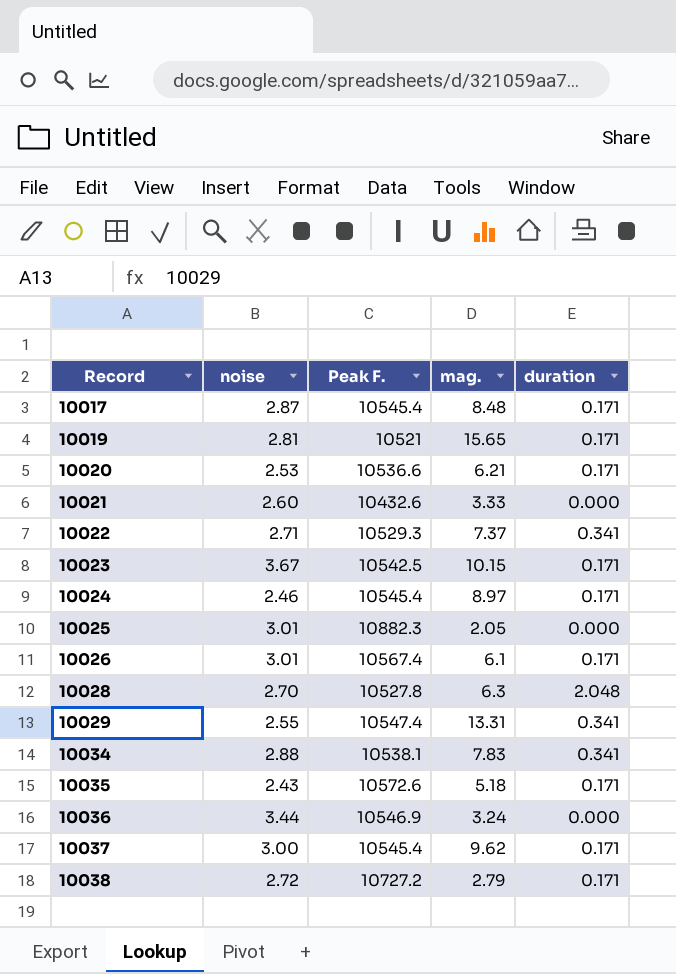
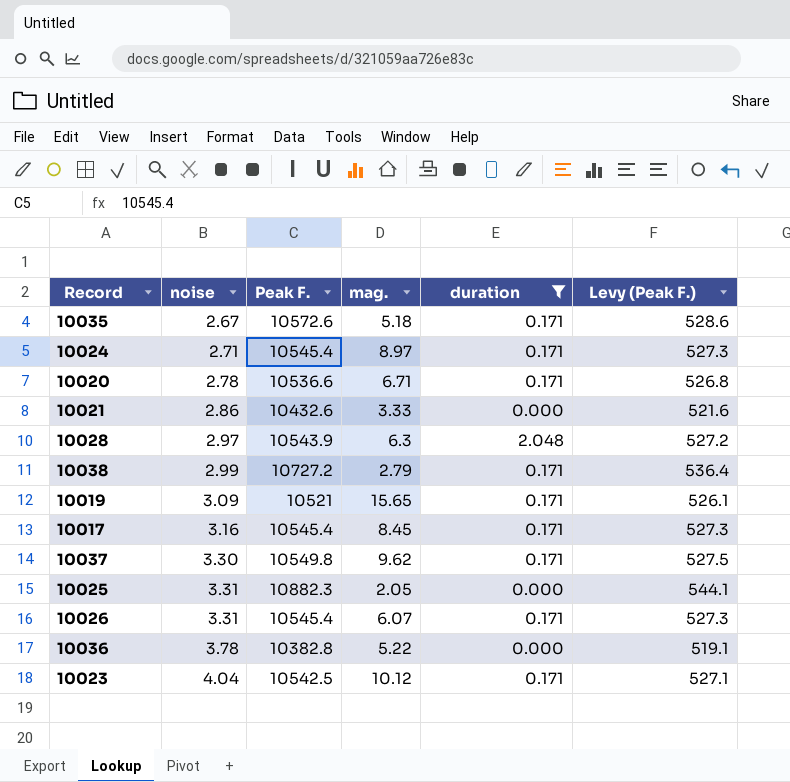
filter: none -> duration != 0.341
row order: Record ascending -> noise ascending
column Levy (Peak F.) | formula: none -> [Peak F.] * 0.05
10035 | noise: 2.43 -> 2.67
10024 | noise: 2.46 -> 2.71
10020 | noise: 2.53 -> 2.78
10020 | mag.: 6.21 -> 6.71
10021 | noise: 2.60 -> 2.86
10028 | noise: 2.70 -> 2.97
10028 | Peak F.: 10527.8 -> 10543.9
10038 | noise: 2.72 -> 2.99
10019 | noise: 2.81 -> 3.09
10017 | noise: 2.87 -> 3.16
10017 | mag.: 8.48 -> 8.45
10037 | noise: 3.00 -> 3.30
10037 | Peak F.: 10545.4 -> 10549.8
10025 | noise: 3.01 -> 3.31
10026 | noise: 3.01 -> 3.31
10026 | Peak F.: 10567.4 -> 10545.4
10026 | mag.: 6.1 -> 6.07
10036 | noise: 3.44 -> 3.78
10036 | Peak F.: 10546.9 -> 10382.8
10036 | mag.: 3.24 -> 5.22
10023 | noise: 3.67 -> 4.04
10023 | mag.: 10.15 -> 10.12

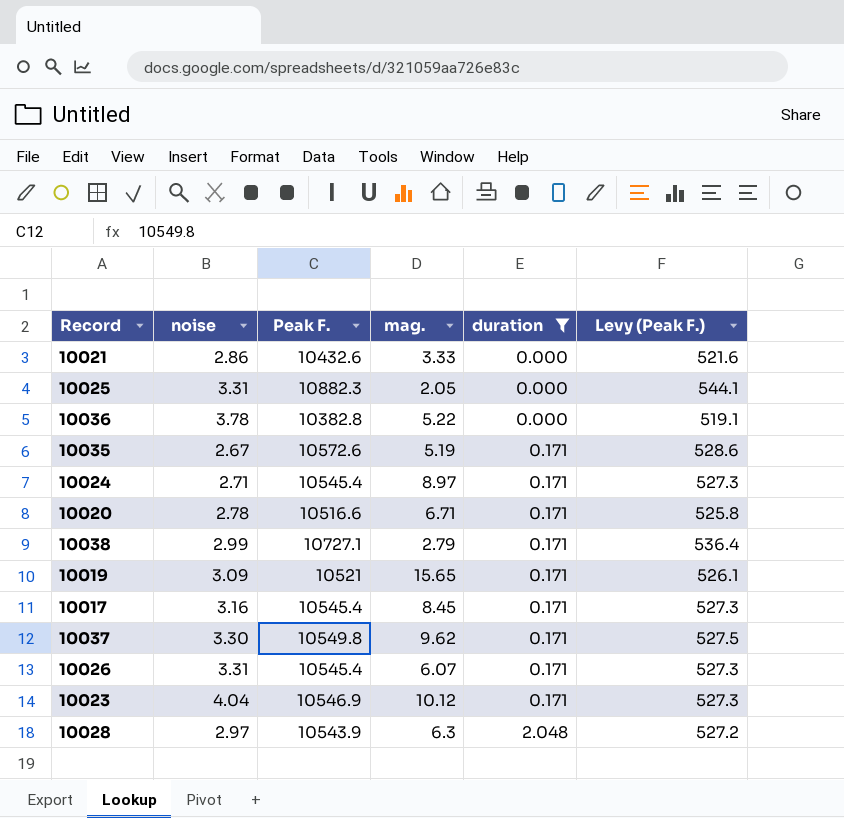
row order: noise ascending -> duration ascending
10035 | mag.: 5.18 -> 5.19
10020 | Peak F.: 10536.6 -> 10516.6
10020 | Levy (Peak F.): 526.8 -> 525.8
10038 | Peak F.: 10727.2 -> 10727.1
10023 | Peak F.: 10542.5 -> 10546.9
10023 | Levy (Peak F.): 527.1 -> 527.3

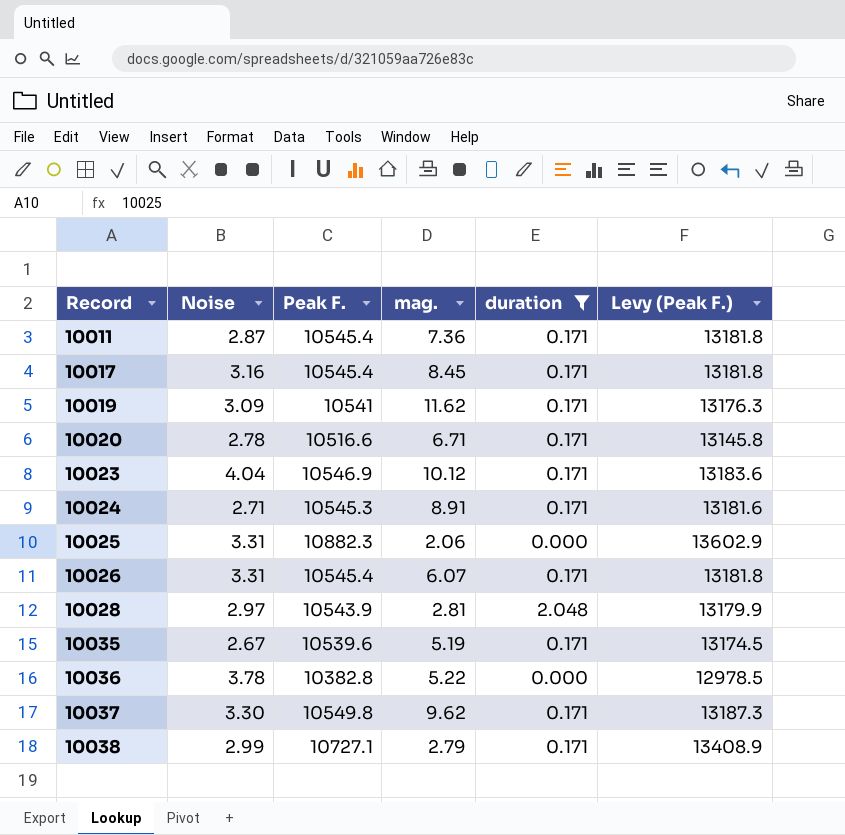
row order: duration ascending -> Record ascending
column name: noise -> Noise
column Levy (Peak F.) | formula: [Peak F.] * 0.05 -> [Peak F.] * 1.25
row 10021: 2.86 | 10432.6 | 3.33 | 0.000 | 521.6 -> none
row 10011: none -> 2.87 | 10545.4 | 7.36 | 0.171 | 13181.8
10019 | Peak F.: 10521 -> 10541
10019 | mag.: 15.65 -> 11.62
10024 | Peak F.: 10545.4 -> 10545.3
10024 | mag.: 8.97 -> 8.91
10025 | mag.: 2.05 -> 2.06
10028 | mag.: 6.3 -> 2.81
10035 | Peak F.: 10572.6 -> 10539.6

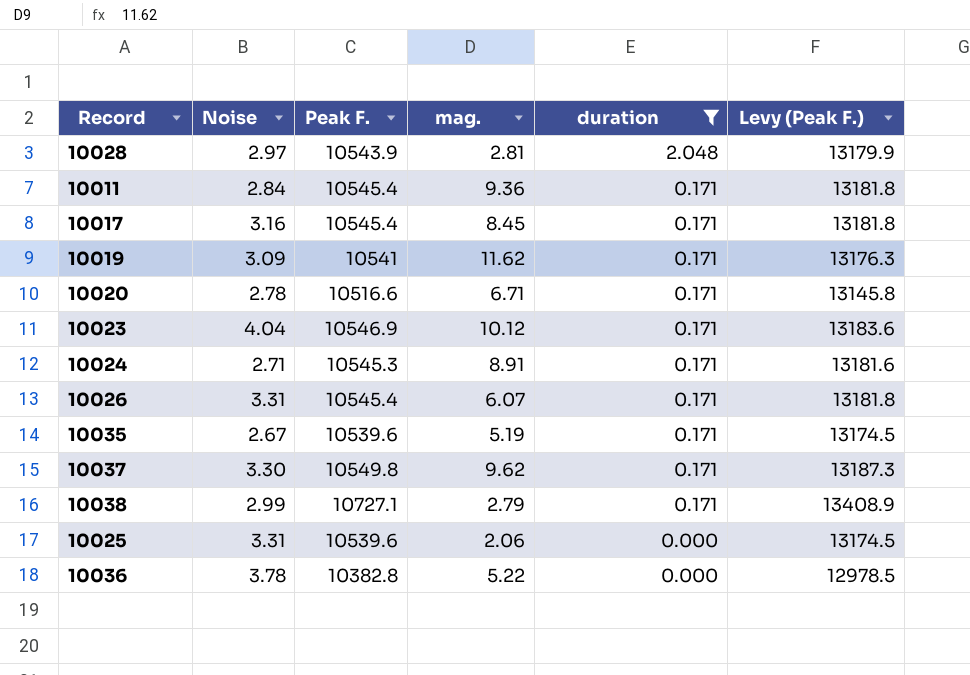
row order: Record ascending -> duration descending
10011 | Noise: 2.87 -> 2.84
10011 | mag.: 7.36 -> 9.36
10025 | Peak F.: 10882.3 -> 10539.6
10025 | Levy (Peak F.): 13602.9 -> 13174.5

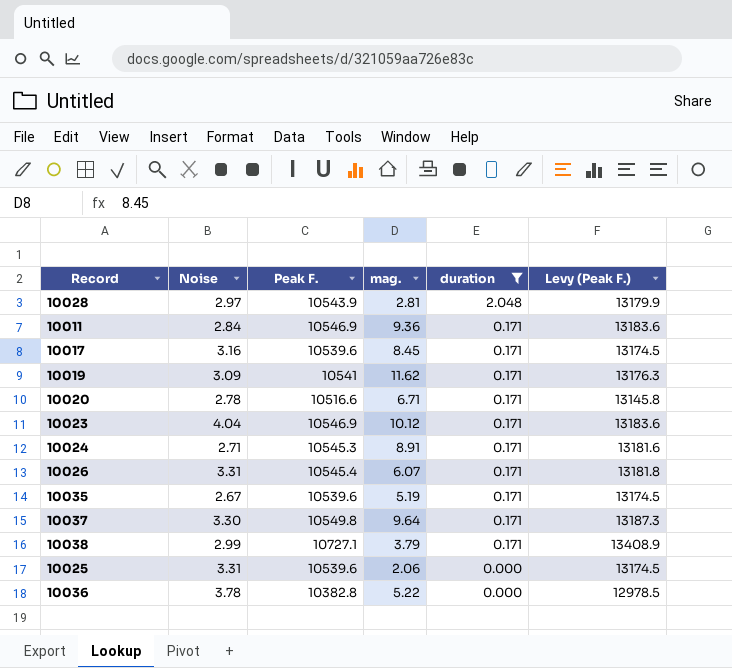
10011 | Peak F.: 10545.4 -> 10546.9
10011 | Levy (Peak F.): 13181.8 -> 13183.6
10017 | Peak F.: 10545.4 -> 10539.6
10017 | Levy (Peak F.): 13181.8 -> 13174.5
10037 | mag.: 9.62 -> 9.64
10038 | mag.: 2.79 -> 3.79

